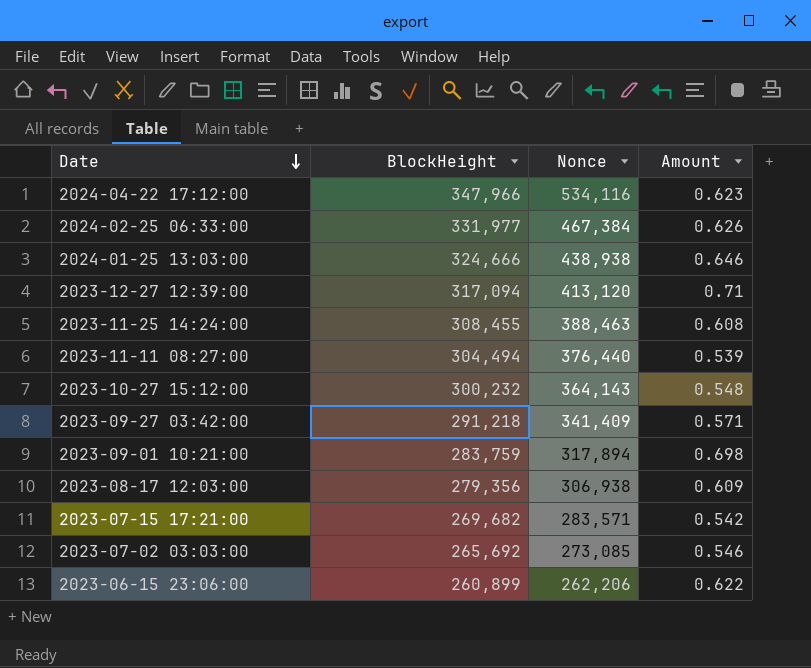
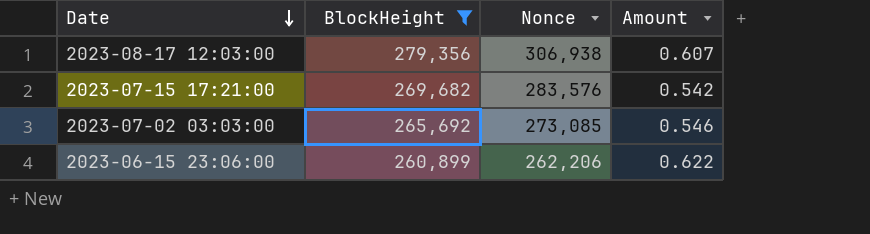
filter: none -> BlockHeight <= 279,356
2023-08-17 12:03:00 | Amount: 0.609 -> 0.607
2023-07-15 17:21:00 | Nonce: 283,571 -> 283,576

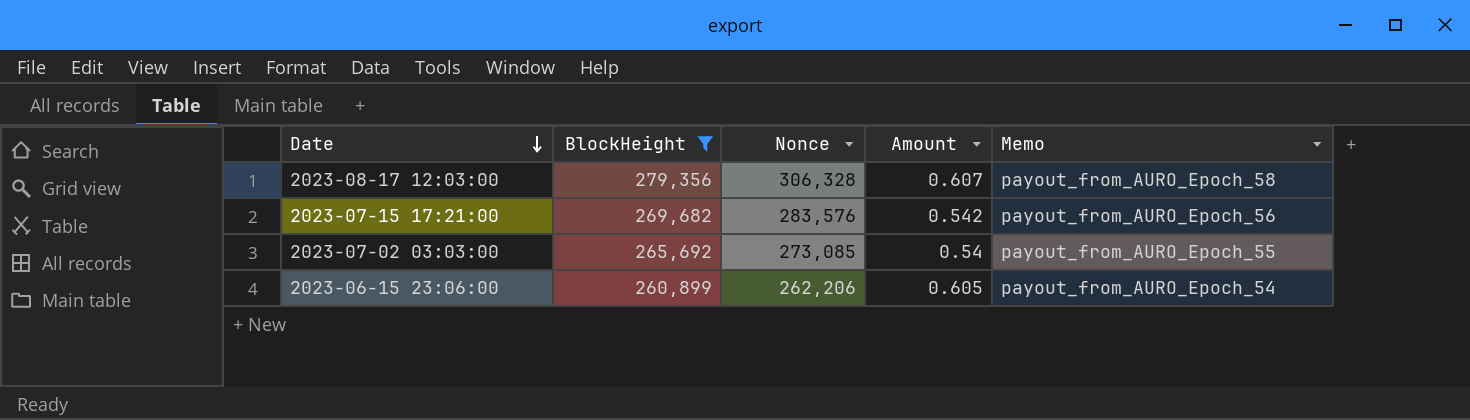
column Memo | position: none -> 5
2023-08-17 12:03:00 | Nonce: 306,938 -> 306,328
2023-07-02 03:03:00 | Amount: 0.546 -> 0.54
2023-06-15 23:06:00 | Amount: 0.622 -> 0.605

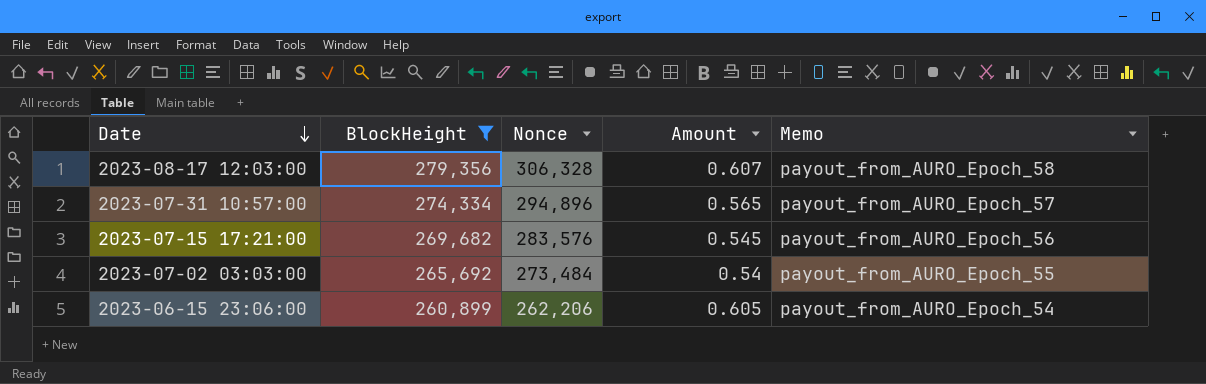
row 2023-07-31 10:57:00: none -> 274,334 | 294,896 | 0.565 | payout_from_AURO_Epoch_57
2023-07-15 17:21:00 | Amount: 0.542 -> 0.545
2023-07-02 03:03:00 | Nonce: 273,085 -> 273,484

